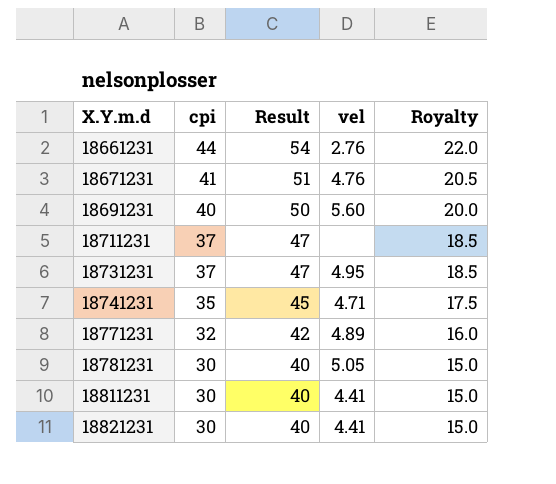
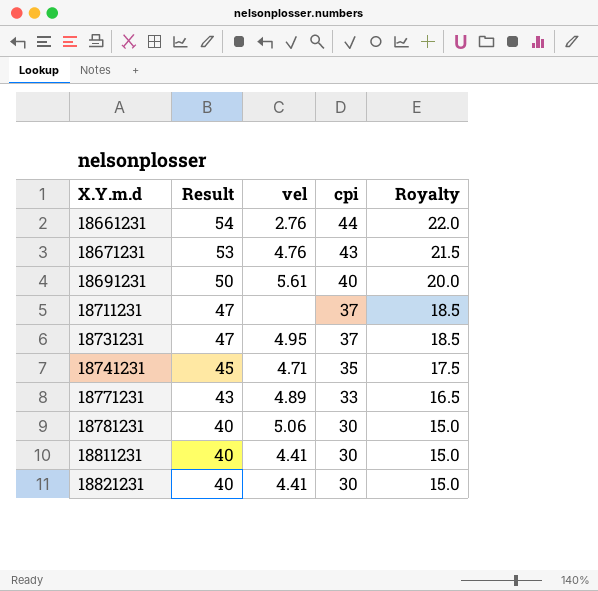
column cpi | position: 2 -> 4
18671231 | Result: 51 -> 53
18671231 | cpi: 41 -> 43
18671231 | Royalty: 20.5 -> 21.5
18691231 | vel: 5.60 -> 5.61
18771231 | Result: 42 -> 43
18771231 | cpi: 32 -> 33
18771231 | Royalty: 16.0 -> 16.5
18781231 | vel: 5.05 -> 5.06

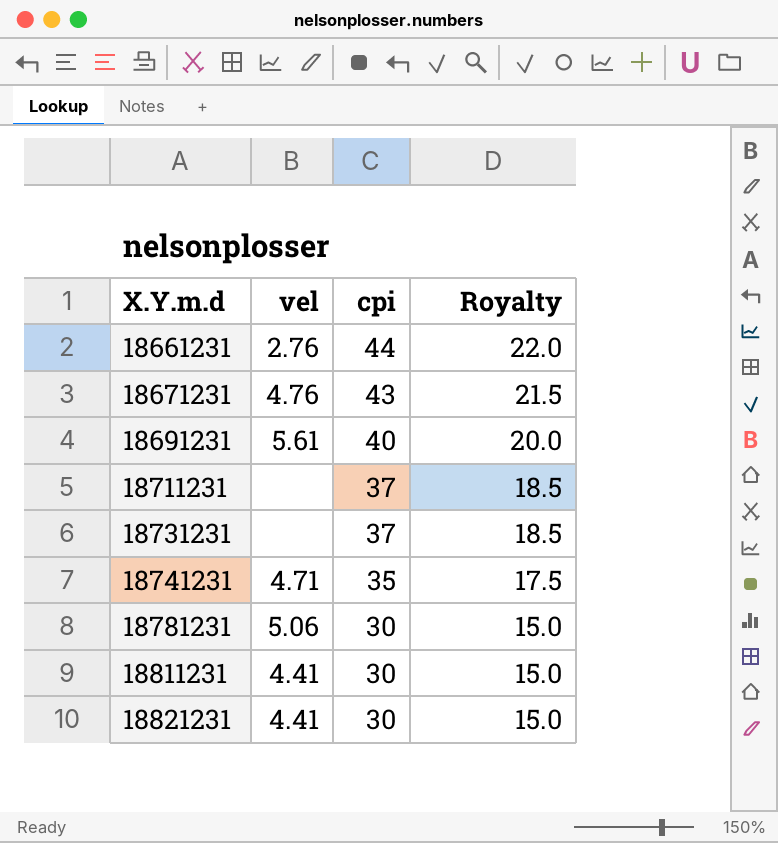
column Result | formula: [cpi] + 10 -> none
row 18771231: 43 | 4.89 | 33 | 16.5 -> none
18731231 | vel: 4.95 -> none

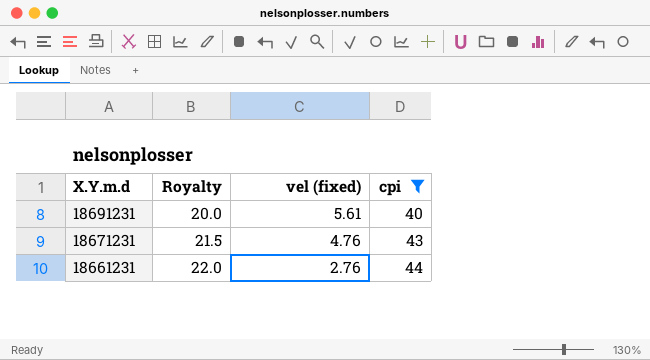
filter: none -> cpi >= 40
row order: X.Y.m.d ascending -> X.Y.m.d descending
column Royalty | position: 4 -> 2
column name: vel -> vel (fixed)

